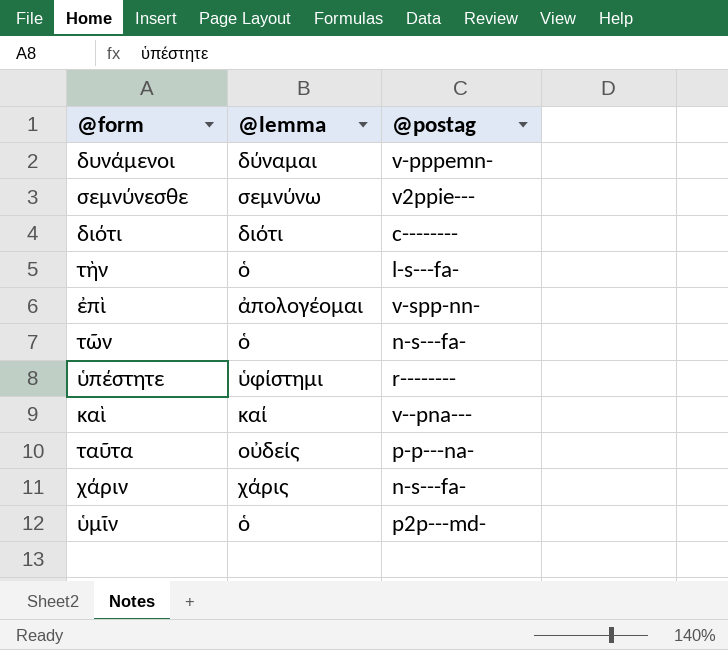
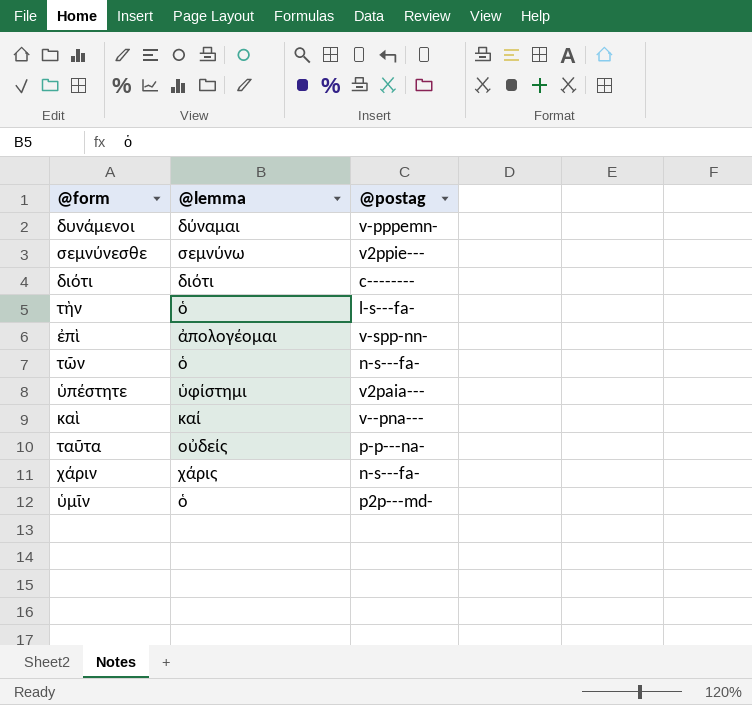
ὑπέστητε | @postag: r-------- -> v2paia---

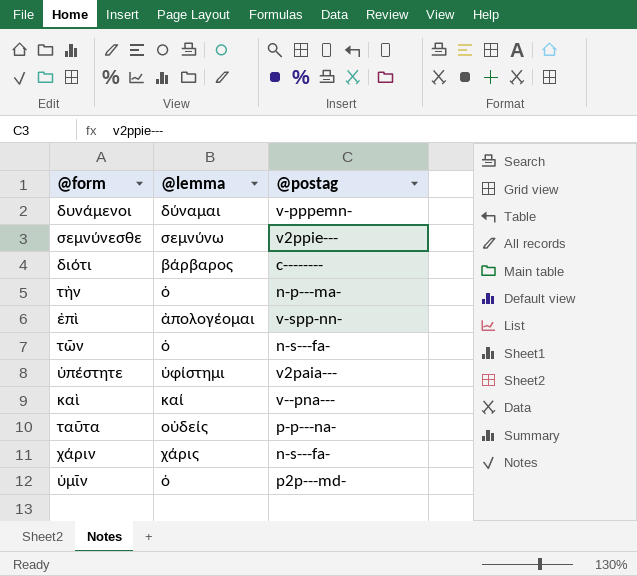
διότι | @lemma: διότι -> βάρβαρος
τὴν | @postag: l-s---fa- -> n-p---ma-

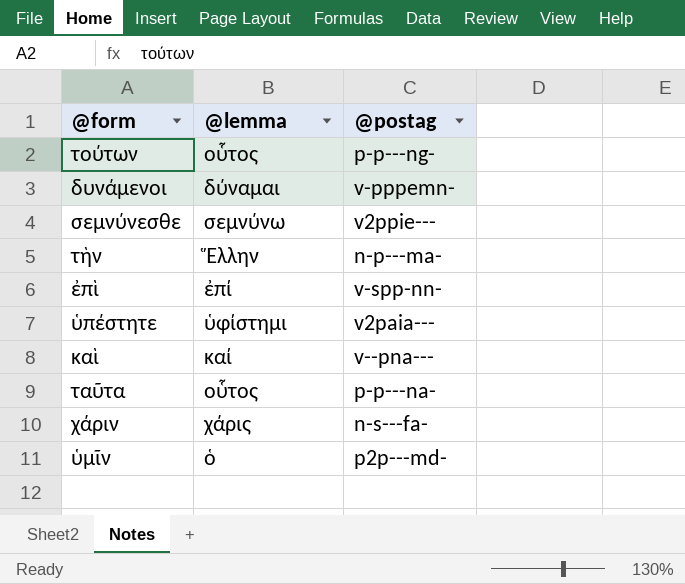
row διότι: βάρβαρος | c-------- -> none
row τῶν: ὁ | n-s---fa- -> none
row τούτων: none -> οὗτος | p-p---ng-
τὴν | @lemma: ὁ -> Ἕλλην
ἐπὶ | @lemma: ἀπολογέομαι -> ἐπί
ταῦτα | @lemma: οὐδείς -> οὗτος

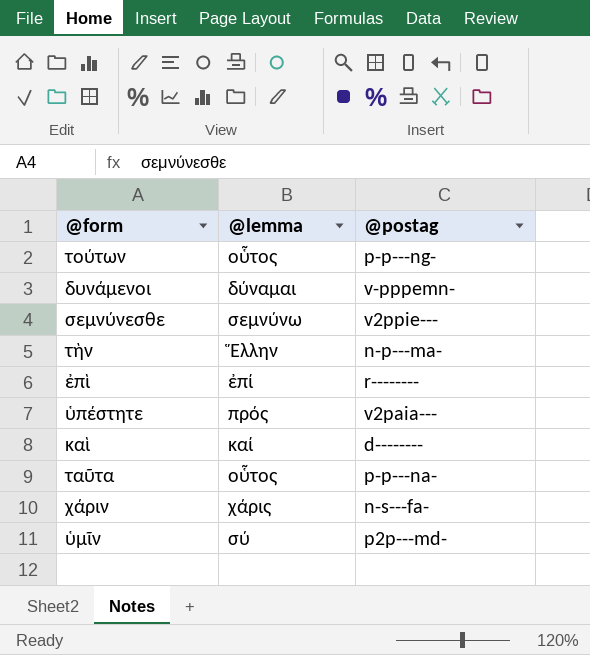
ἐπὶ | @postag: v-spp-nn- -> r--------
ὑπέστητε | @lemma: ὑφίστημι -> πρός
καὶ | @postag: v--pna--- -> d--------
ὑμῖν | @lemma: ὁ -> σύ

